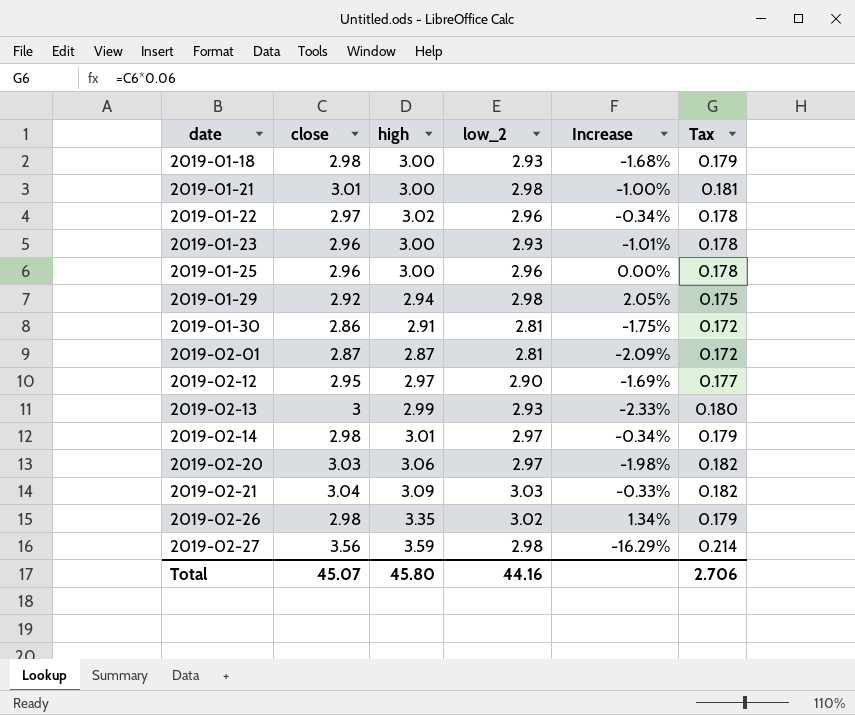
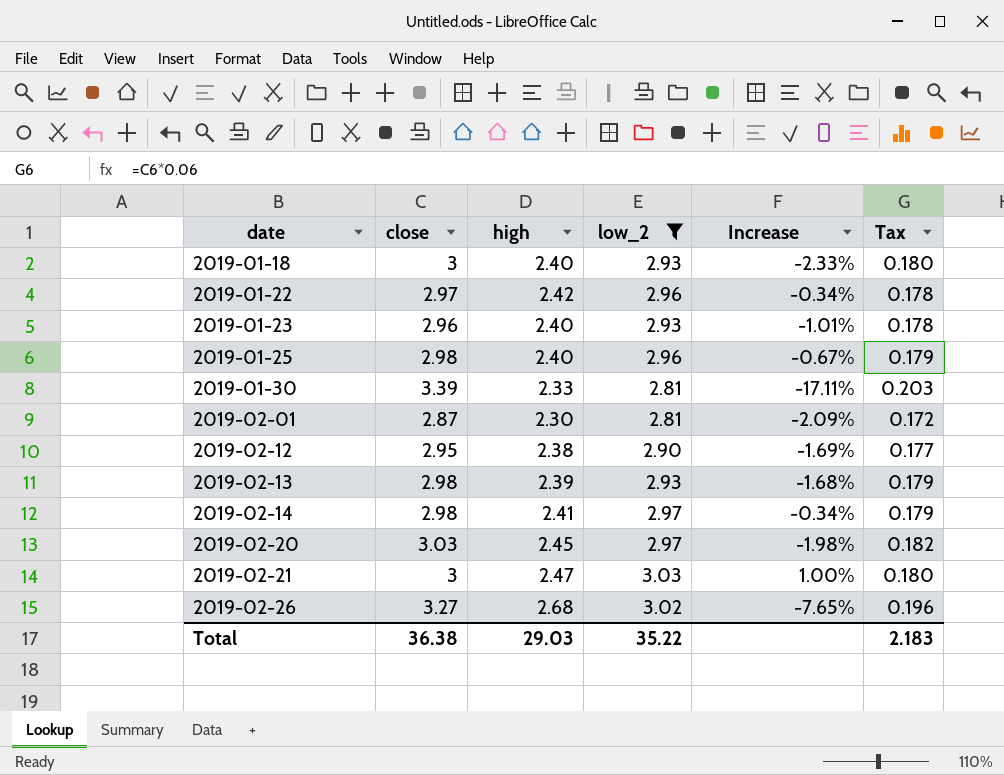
filter: none -> low_2 != 2.98
2019-01-18 | close: 2.98 -> 3
2019-01-18 | high: 3.00 -> 2.40
2019-01-18 | Increase: -1.68% -> -2.33%
2019-01-18 | Tax: 0.179 -> 0.180
2019-01-22 | high: 3.02 -> 2.42
2019-01-23 | high: 3.00 -> 2.40
2019-01-25 | close: 2.96 -> 2.98
2019-01-25 | high: 3.00 -> 2.40
2019-01-25 | Increase: 0.00% -> -0.67%
2019-01-25 | Tax: 0.178 -> 0.179
2019-01-30 | close: 2.86 -> 3.39
2019-01-30 | high: 2.91 -> 2.33
2019-01-30 | Increase: -1.75% -> -17.11%
2019-01-30 | Tax: 0.172 -> 0.203
2019-02-01 | high: 2.87 -> 2.30
2019-02-12 | high: 2.97 -> 2.38
2019-02-13 | close: 3 -> 2.98
2019-02-13 | high: 2.99 -> 2.39
2019-02-13 | Increase: -2.33% -> -1.68%
2019-02-13 | Tax: 0.180 -> 0.179
2019-02-14 | high: 3.01 -> 2.41
2019-02-20 | high: 3.06 -> 2.45
2019-02-21 | close: 3.04 -> 3
2019-02-21 | high: 3.09 -> 2.47
2019-02-21 | Increase: -0.33% -> 1.00%
2019-02-21 | Tax: 0.182 -> 0.180
2019-02-26 | close: 2.98 -> 3.27
2019-02-26 | high: 3.35 -> 2.68
2019-02-26 | Increase: 1.34% -> -7.65%
2019-02-26 | Tax: 0.179 -> 0.196
Total | close: 45.07 -> 36.38
Total | high: 45.80 -> 29.03
Total | low_2: 44.16 -> 35.22
Total | Tax: 2.706 -> 2.183

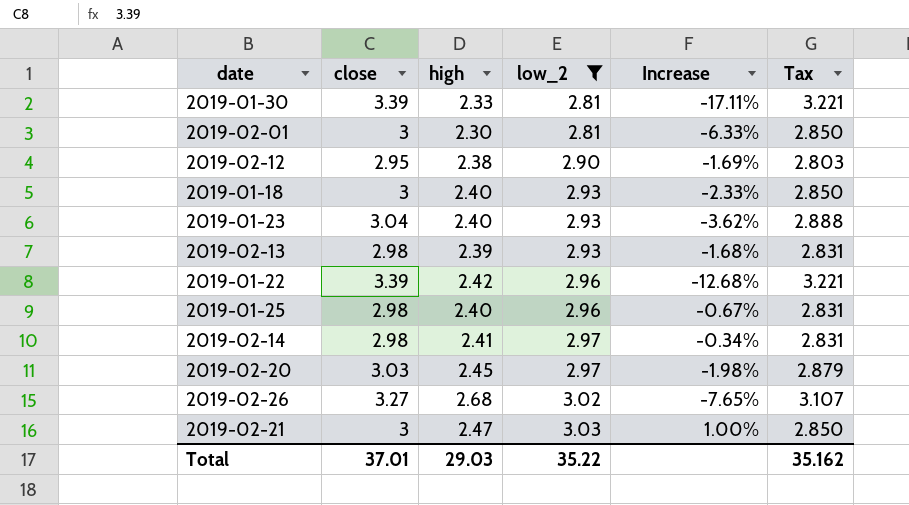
row order: date ascending -> low_2 ascending
column Tax | formula: [close] * 0.06 -> [close] * 0.95
2019-02-01 | close: 2.87 -> 3
2019-02-01 | Increase: -2.09% -> -6.33%
2019-01-23 | close: 2.96 -> 3.04
2019-01-23 | Increase: -1.01% -> -3.62%
2019-01-22 | close: 2.97 -> 3.39
2019-01-22 | Increase: -0.34% -> -12.68%
Total | close: 36.38 -> 37.01
Total | Tax: 2.183 -> 35.162

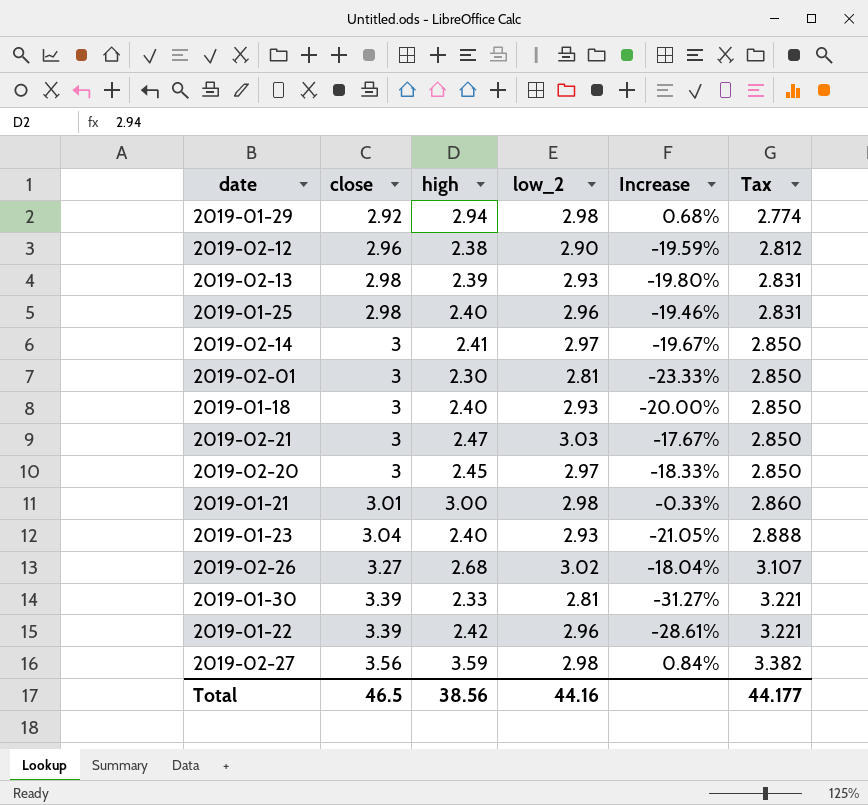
filter: low_2 != 2.98 -> none
row order: low_2 ascending -> close ascending
column Increase | formula: ([low_2] - [close]) / [close] -> ([high] - [close]) / [close]
2019-02-12 | close: 2.95 -> 2.96
2019-02-12 | Tax: 2.803 -> 2.812
2019-02-14 | close: 2.98 -> 3
2019-02-14 | Tax: 2.831 -> 2.850
2019-02-20 | close: 3.03 -> 3
2019-02-20 | Tax: 2.879 -> 2.850
Total | close: 37.01 -> 46.5
Total | high: 29.03 -> 38.56
Total | low_2: 35.22 -> 44.16
Total | Tax: 35.162 -> 44.177

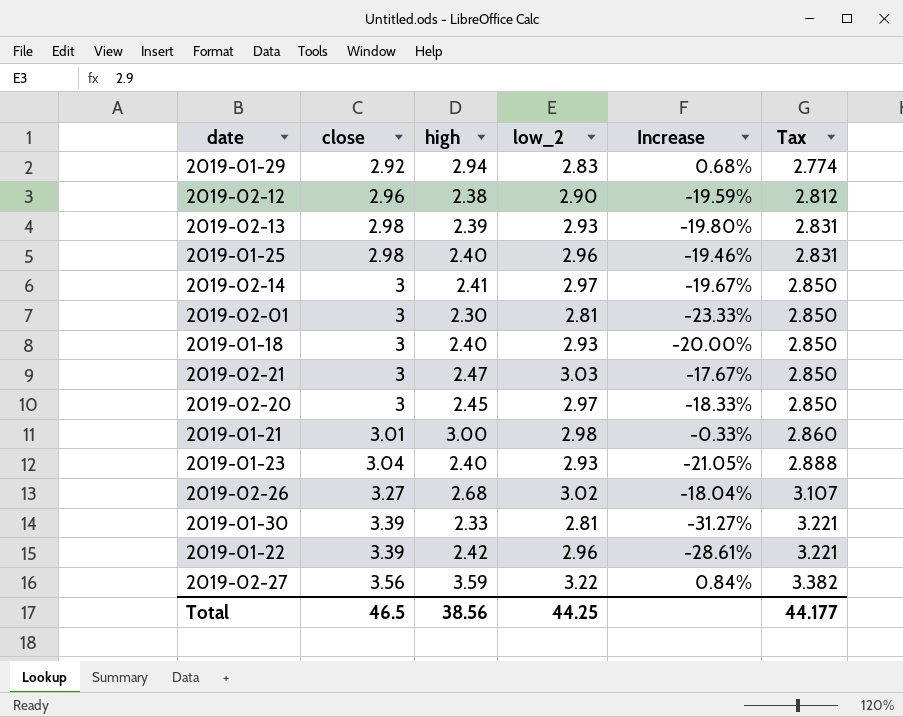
2019-01-29 | low_2: 2.98 -> 2.83
2019-02-27 | low_2: 2.98 -> 3.22
Total | low_2: 44.16 -> 44.25

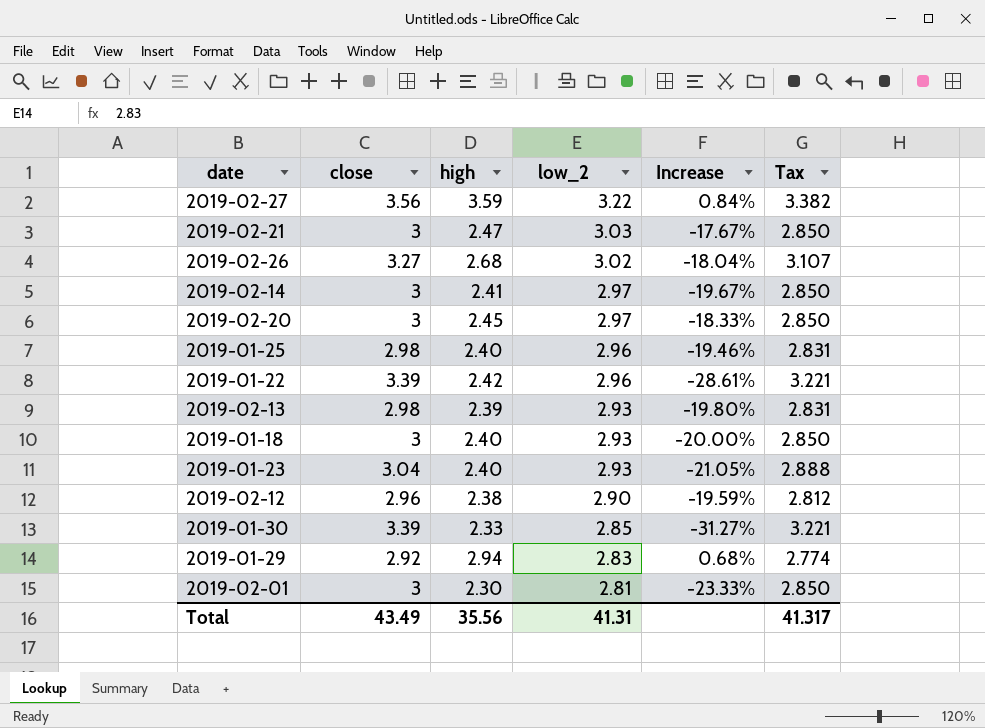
row order: close ascending -> low_2 descending
row 2019-01-21: 3.01 | 3.00 | 2.98 | -0.33% | 2.860 -> none
2019-01-30 | low_2: 2.81 -> 2.85
Total | close: 46.5 -> 43.49
Total | high: 38.56 -> 35.56
Total | low_2: 44.25 -> 41.31
Total | Tax: 44.177 -> 41.317

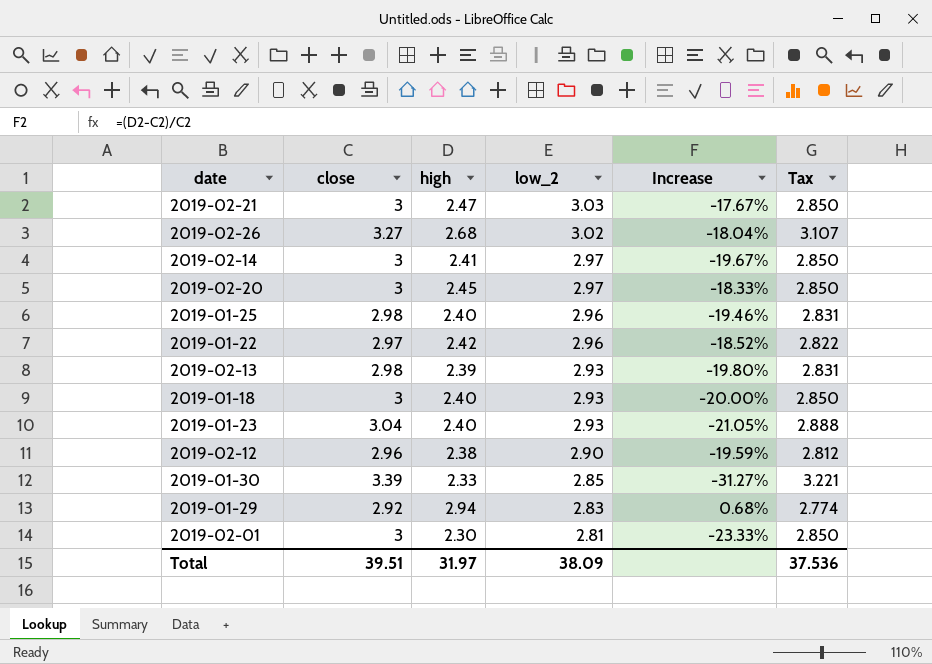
row 2019-02-27: 3.56 | 3.59 | 3.22 | 0.84% | 3.382 -> none
2019-01-22 | close: 3.39 -> 2.97
2019-01-22 | Increase: -28.61% -> -18.52%
2019-01-22 | Tax: 3.221 -> 2.822
Total | close: 43.49 -> 39.51
Total | high: 35.56 -> 31.97
Total | low_2: 41.31 -> 38.09
Total | Tax: 41.317 -> 37.536

